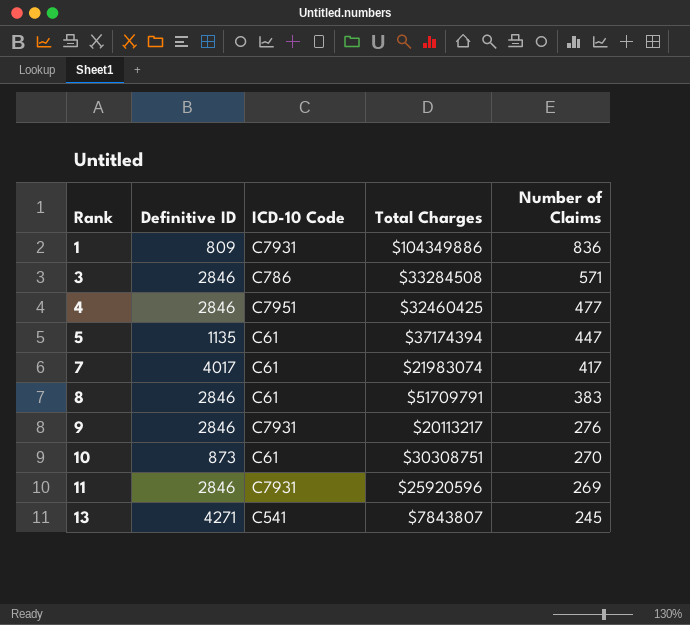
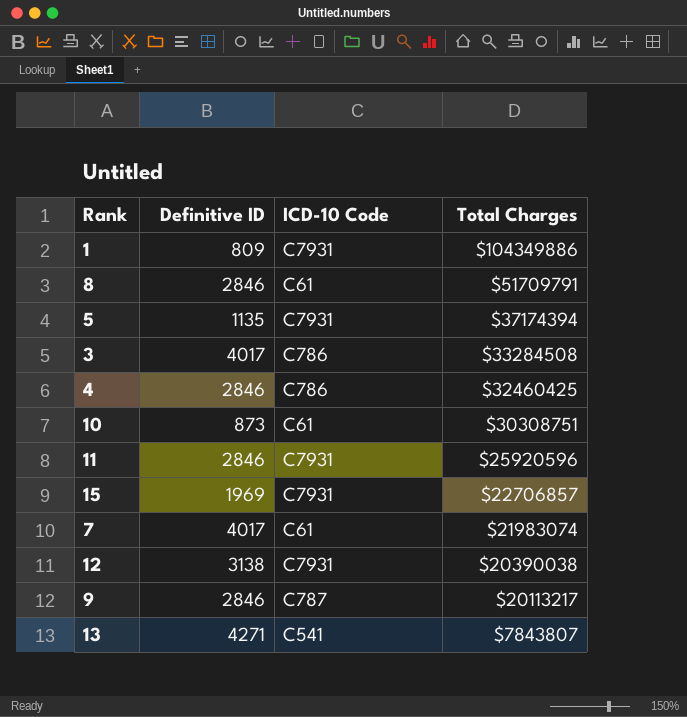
row order: Rank ascending -> Total Charges descending
column Number of Claims | position: 5 -> none
5 | ICD-10 Code: C61 -> C7931
3 | Definitive ID: 2846 -> 4017
4 | ICD-10 Code: C7951 -> C786
row 15: none -> 1969 | C7931 | $22706857
row 12: none -> 3138 | C7931 | $20390038
9 | ICD-10 Code: C7931 -> C787

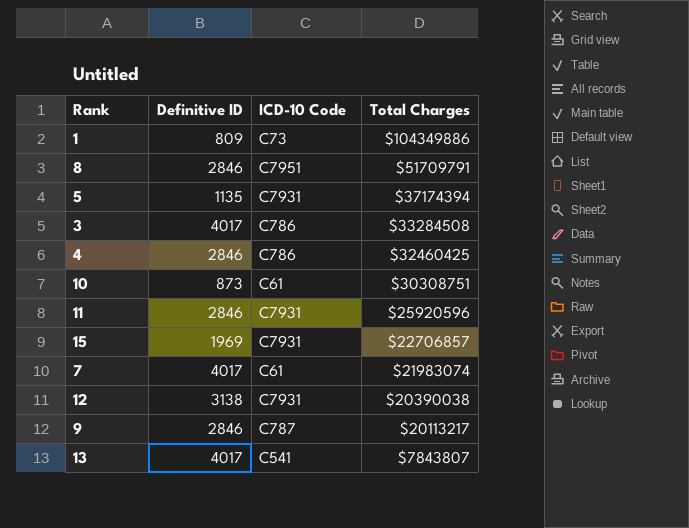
1 | ICD-10 Code: C7931 -> C73
8 | ICD-10 Code: C61 -> C7951
13 | Definitive ID: 4271 -> 4017

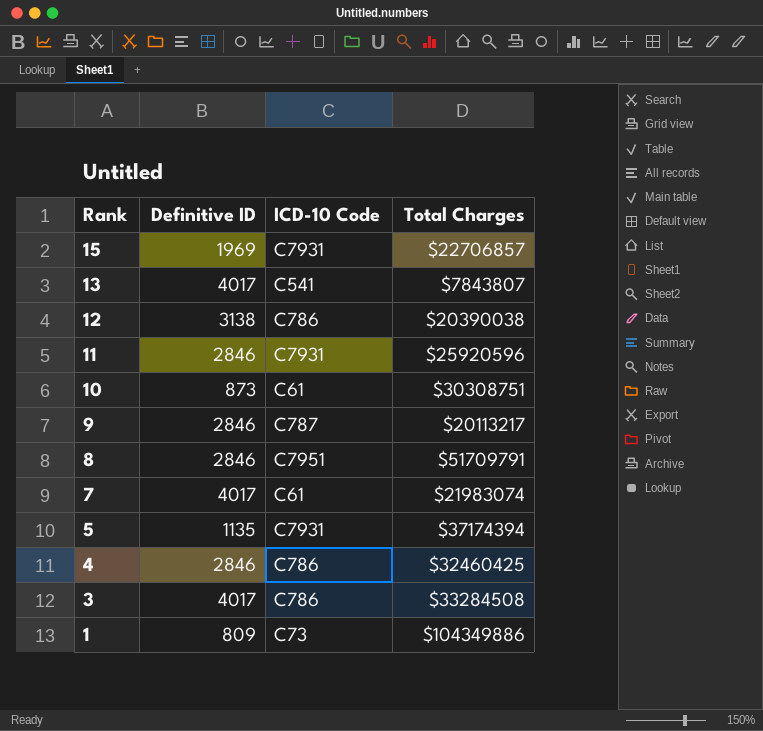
row order: Total Charges descending -> Rank descending
12 | ICD-10 Code: C7931 -> C786

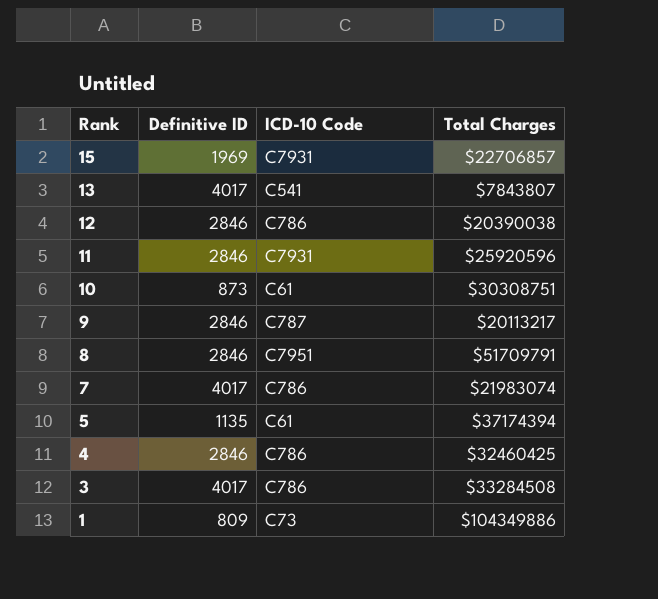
12 | Definitive ID: 3138 -> 2846
7 | ICD-10 Code: C61 -> C786
5 | ICD-10 Code: C7931 -> C61

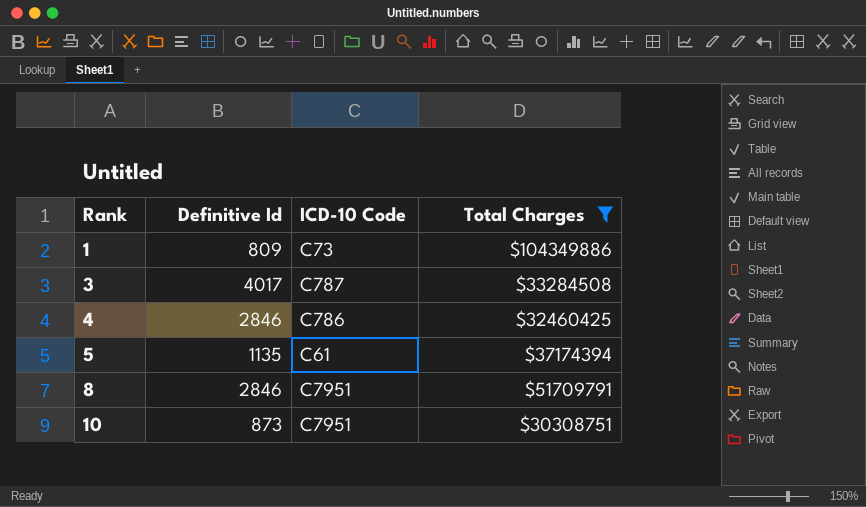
filter: none -> Total Charges >= $30308751
row order: Rank descending -> Rank ascending
column name: Definitive ID -> Definitive Id
3 | ICD-10 Code: C786 -> C787
10 | ICD-10 Code: C61 -> C7951

